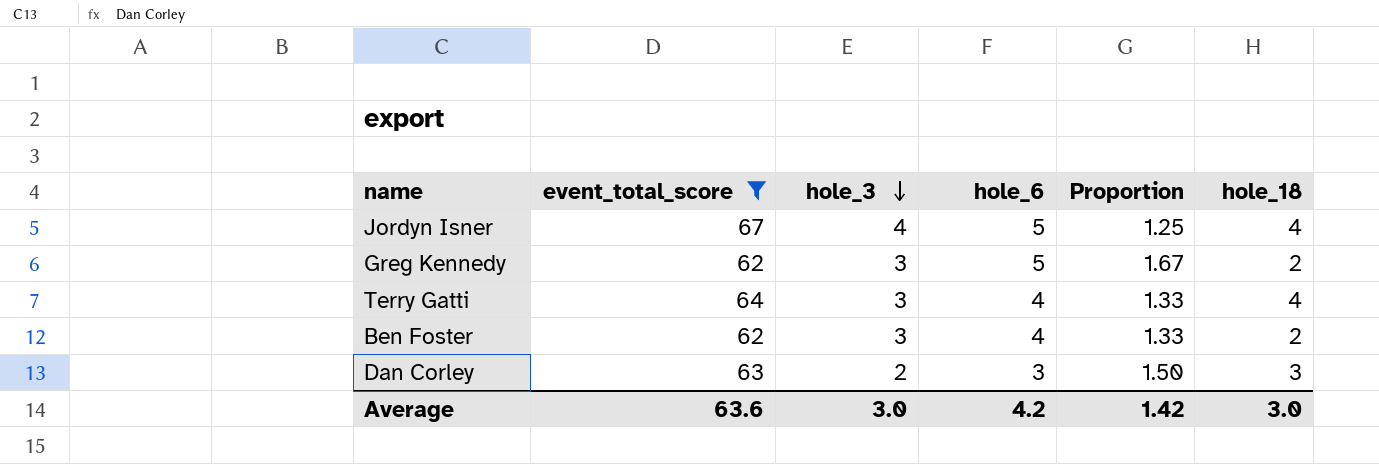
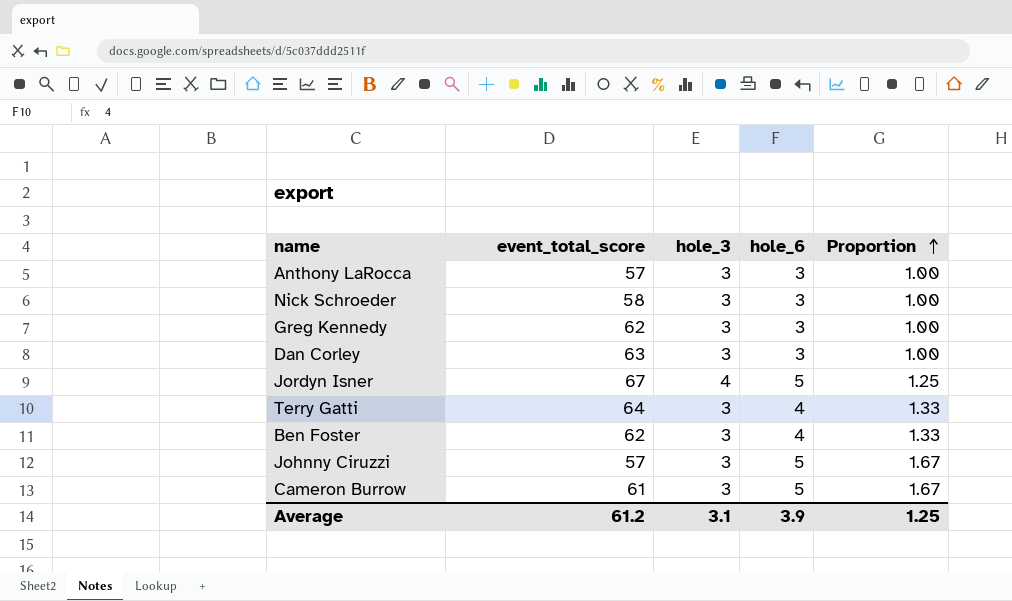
filter: event_total_score >= 62 -> none
row order: hole_3 descending -> Proportion ascending
column hole_18 | position: 6 -> none
Greg Kennedy | hole_6: 5 -> 3
Greg Kennedy | Proportion: 1.67 -> 1.00
Dan Corley | hole_3: 2 -> 3
Dan Corley | Proportion: 1.50 -> 1.00
Average | event_total_score: 63.6 -> 61.2
Average | hole_3: 3.0 -> 3.1
Average | hole_6: 4.2 -> 3.9
Average | Proportion: 1.42 -> 1.25

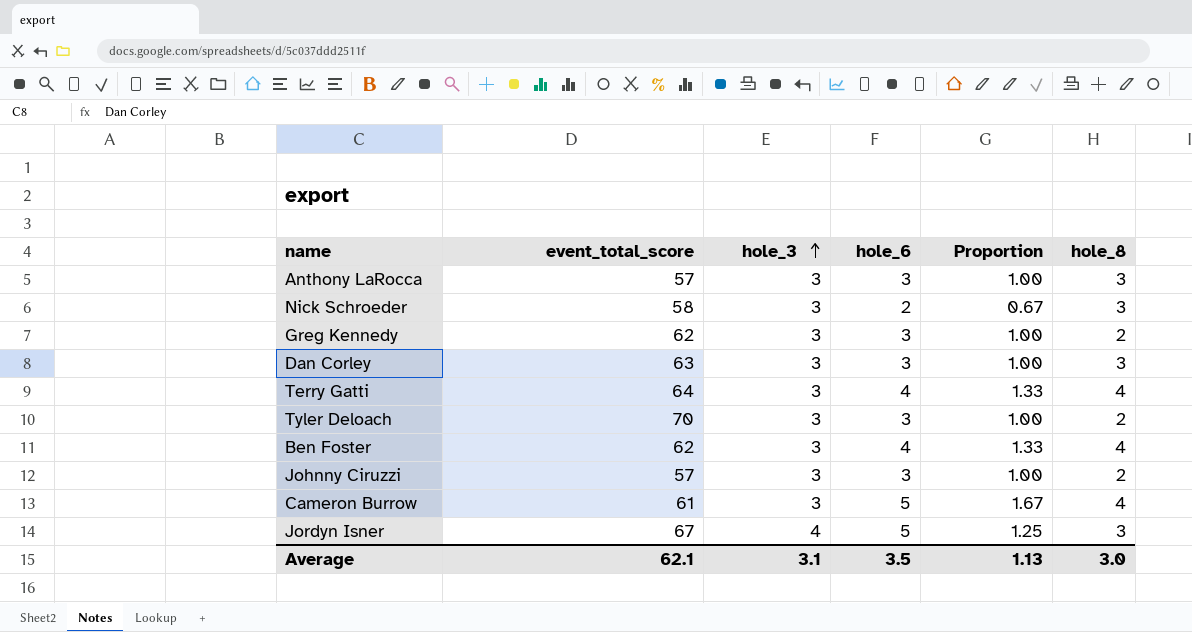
row order: Proportion ascending -> hole_3 ascending
column hole_8 | position: none -> 6
Nick Schroeder | hole_6: 3 -> 2
Nick Schroeder | Proportion: 1.00 -> 0.67
row Tyler Deloach: none -> 70 | 3 | 3 | 1.00 | 2
Johnny Ciruzzi | hole_6: 5 -> 3
Johnny Ciruzzi | Proportion: 1.67 -> 1.00
Average | event_total_score: 61.2 -> 62.1
Average | hole_6: 3.9 -> 3.5
Average | Proportion: 1.25 -> 1.13

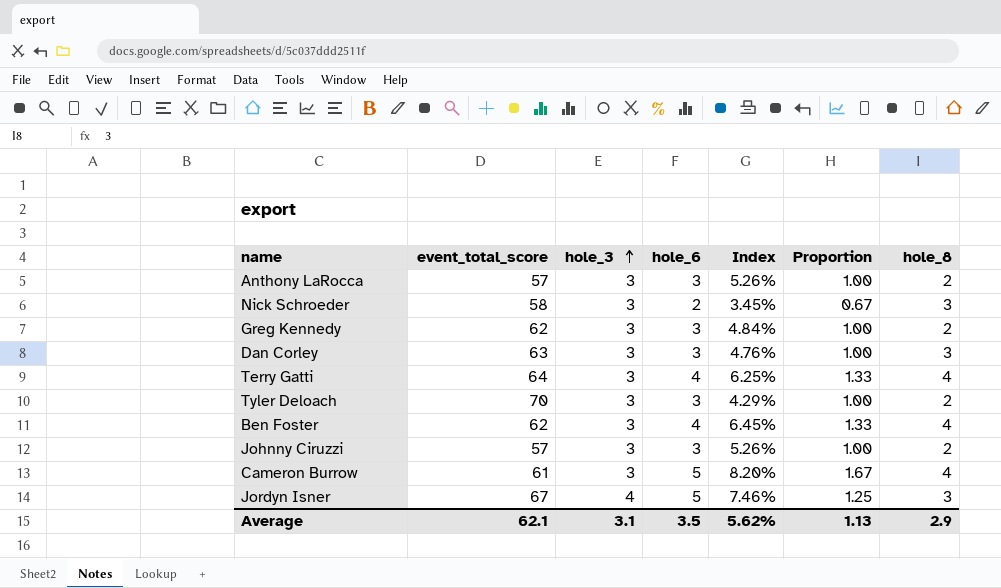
column Index | formula: none -> [hole_6] / [event_total_score]
Anthony LaRocca | hole_8: 3 -> 2
Average | hole_8: 3.0 -> 2.9

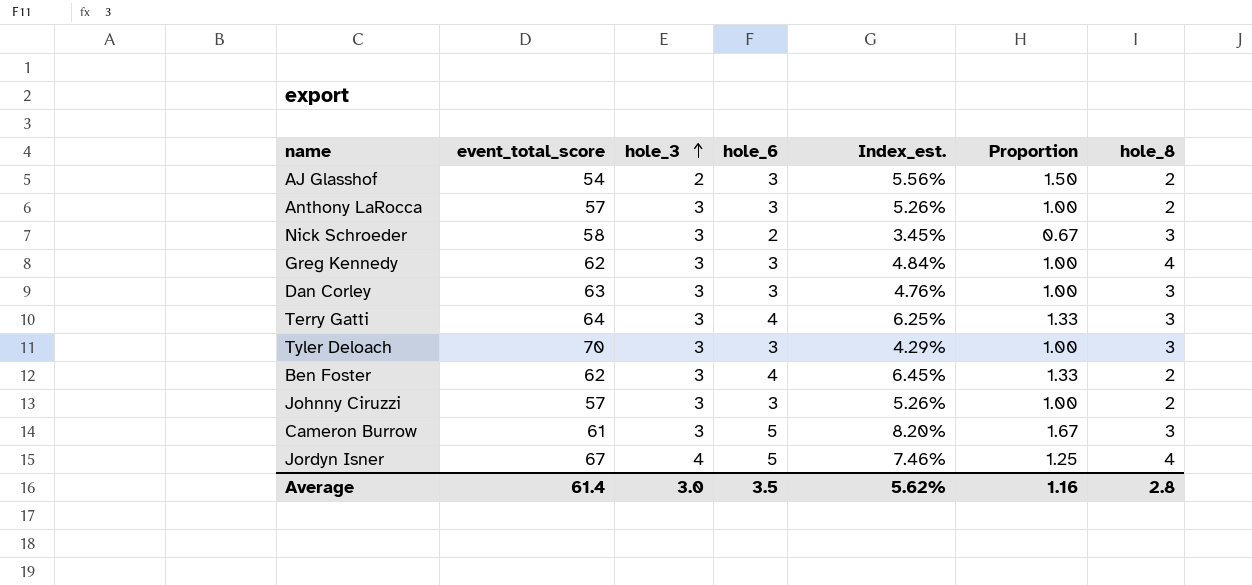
column name: Index -> Index_est.
row AJ Glasshof: none -> 54 | 2 | 3 | 5.56% | 1.50 | 2
Greg Kennedy | hole_8: 2 -> 4
Terry Gatti | hole_8: 4 -> 3
Tyler Deloach | hole_8: 2 -> 3
Ben Foster | hole_8: 4 -> 2
Cameron Burrow | hole_8: 4 -> 3
Jordyn Isner | hole_8: 3 -> 4
Average | event_total_score: 62.1 -> 61.4
Average | hole_3: 3.1 -> 3.0
Average | Proportion: 1.13 -> 1.16
Average | hole_8: 2.9 -> 2.8

